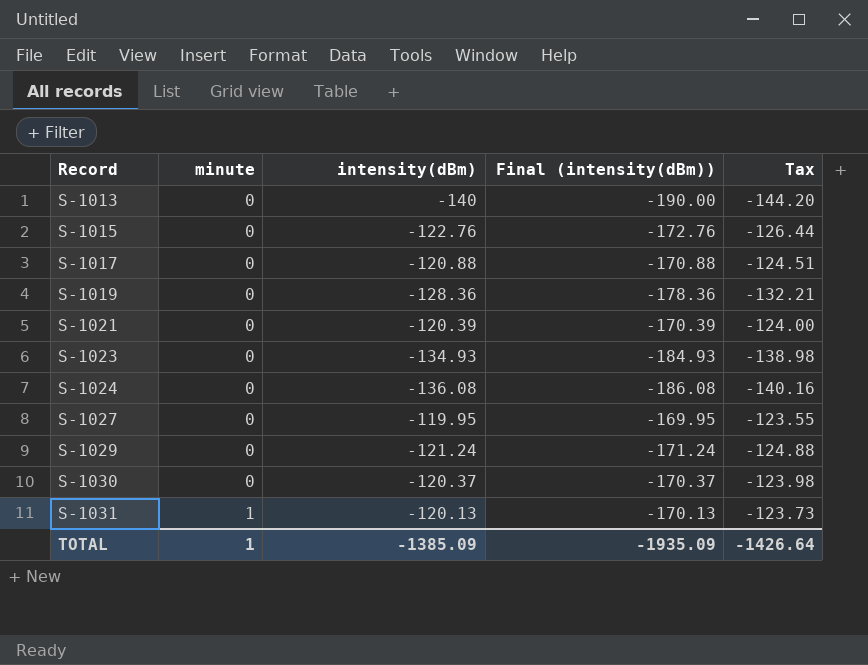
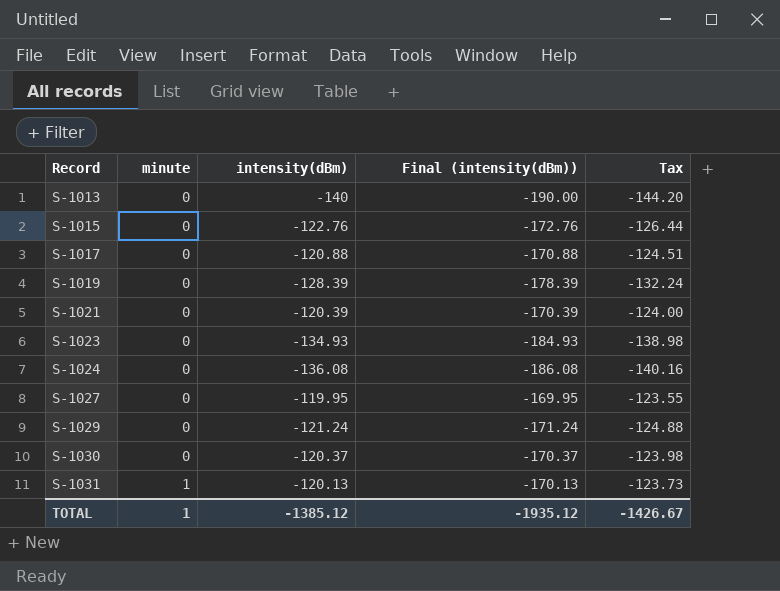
S-1019 | intensity(dBm): -128.36 -> -128.39
S-1019 | Final (intensity(dBm)): -178.36 -> -178.39
S-1019 | Tax: -132.21 -> -132.24
TOTAL | intensity(dBm): -1385.09 -> -1385.12
TOTAL | Final (intensity(dBm)): -1935.09 -> -1935.12
TOTAL | Tax: -1426.64 -> -1426.67

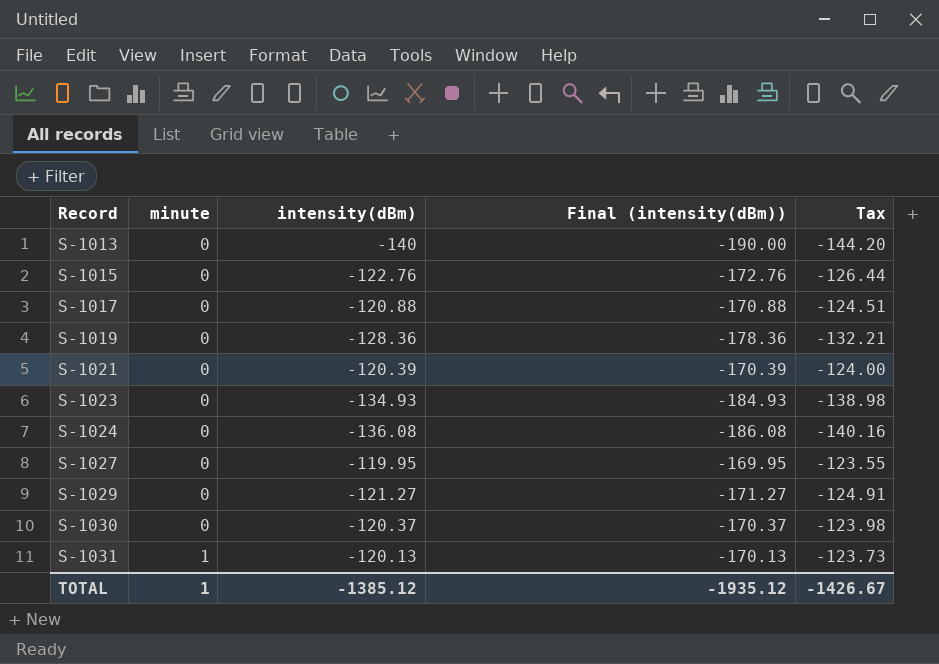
S-1019 | intensity(dBm): -128.39 -> -128.36
S-1019 | Final (intensity(dBm)): -178.39 -> -178.36
S-1019 | Tax: -132.24 -> -132.21
S-1029 | intensity(dBm): -121.24 -> -121.27
S-1029 | Final (intensity(dBm)): -171.24 -> -171.27
S-1029 | Tax: -124.88 -> -124.91

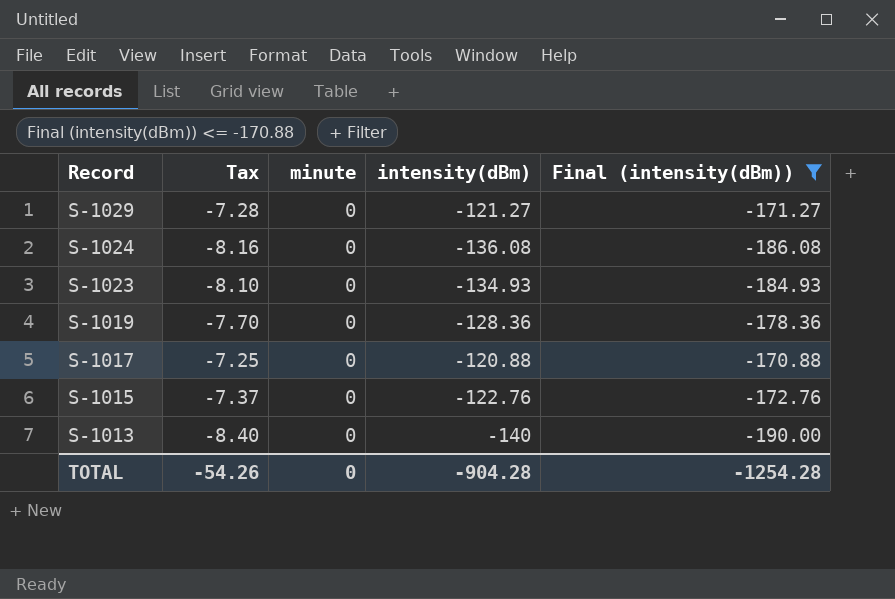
filter: none -> Final (intensity(dBm)) <= -170.88
row order: Record ascending -> Record descending
column Tax | formula: [intensity(dBm)] * 1.03 -> [intensity(dBm)] * 0.06
column Tax | position: 5 -> 2
TOTAL | Tax: -1426.67 -> -54.26
TOTAL | minute: 1 -> 0
TOTAL | intensity(dBm): -1385.12 -> -904.28
TOTAL | Final (intensity(dBm)): -1935.12 -> -1254.28

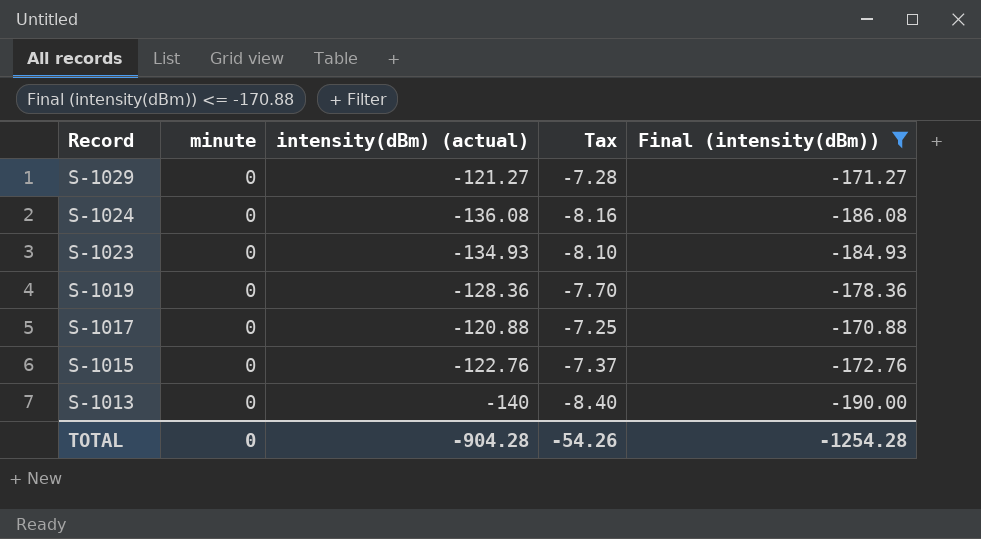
column name: intensity(dBm) -> intensity(dBm) (actual)
column Tax | position: 2 -> 4

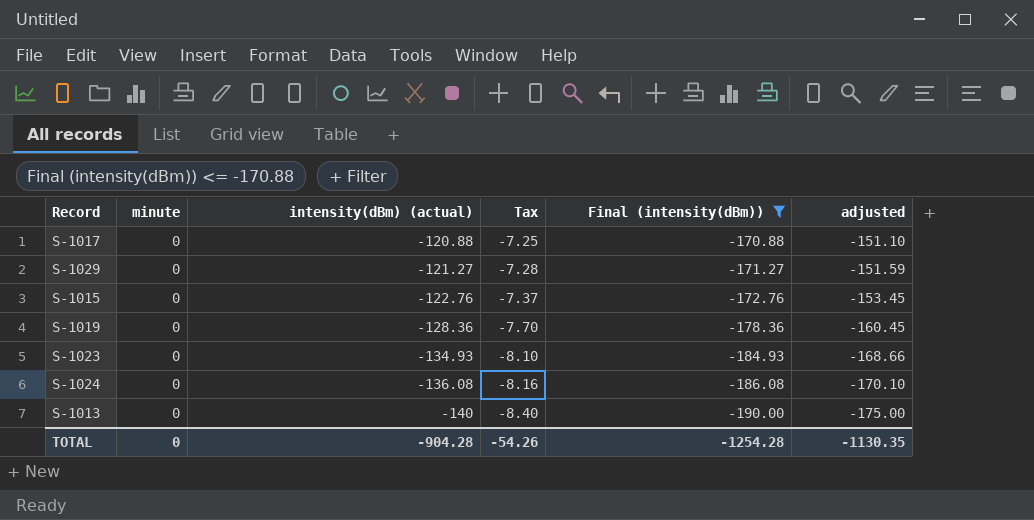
row order: Record descending -> intensity(dBm) (actual) descending
column adjusted | formula: none -> [intensity(dBm) (actual)] * 1.25

